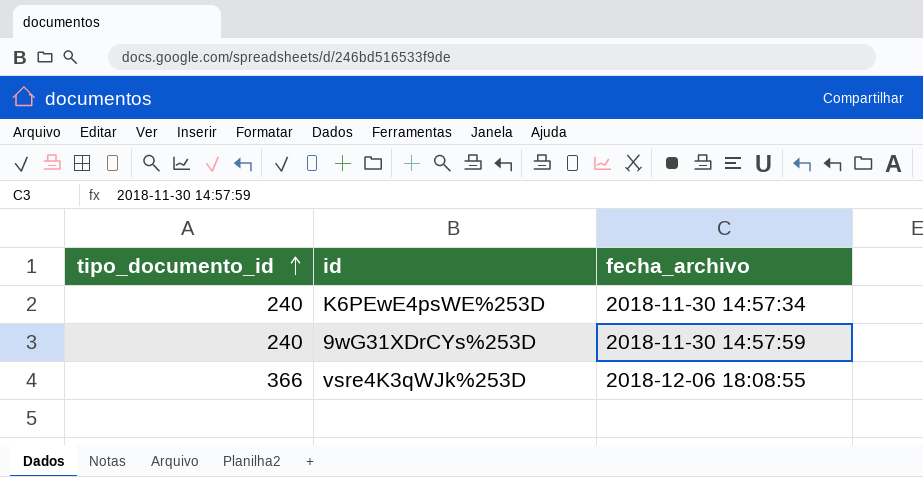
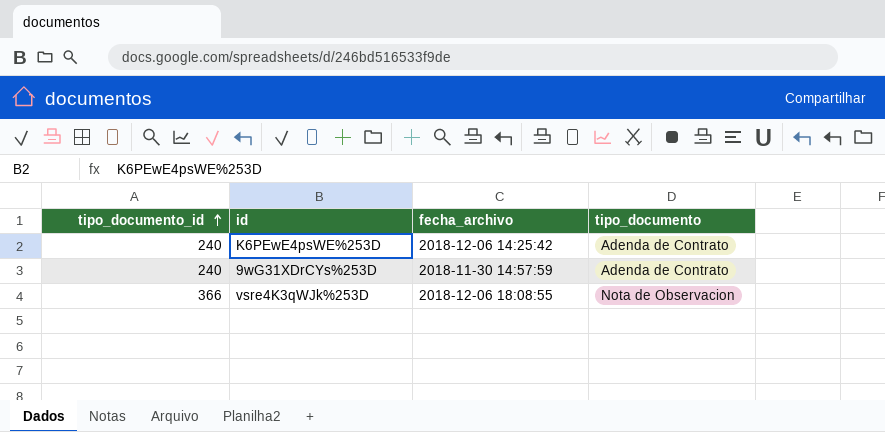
column tipo_documento | position: none -> 4
K6PEwE4psWE%253D | fecha_archivo: 2018-11-30 14:57:34 -> 2018-12-06 14:25:42

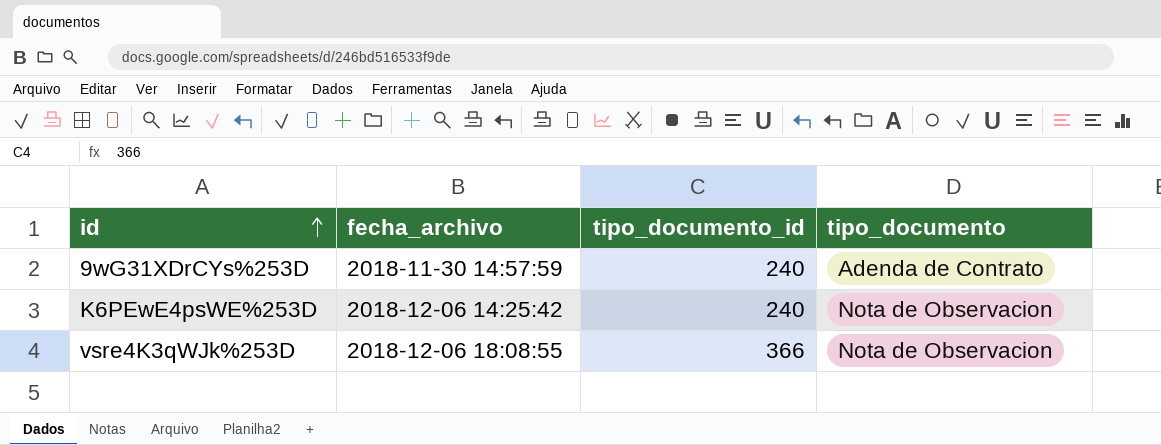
row order: tipo_documento_id ascending -> id ascending
column tipo_documento_id | position: 1 -> 3
K6PEwE4psWE%253D | tipo_documento: Adenda de Contrato -> Nota de Observacion

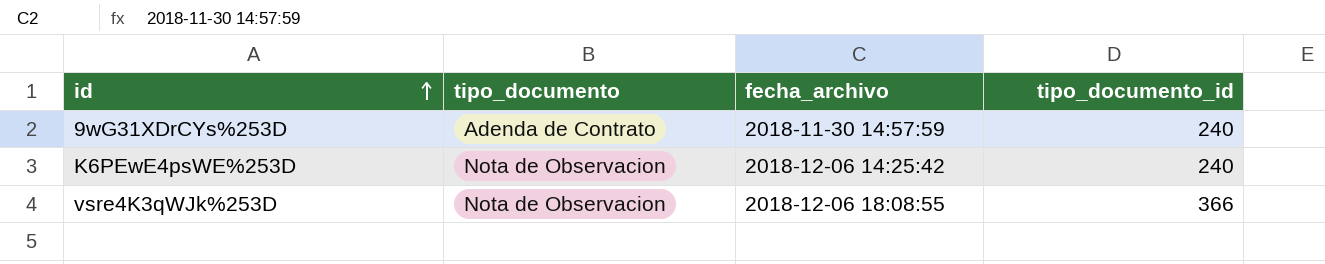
column tipo_documento | position: 4 -> 2

